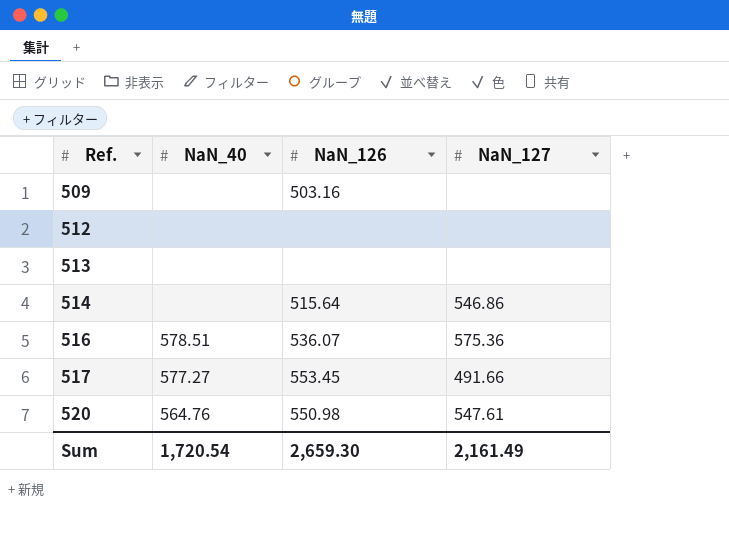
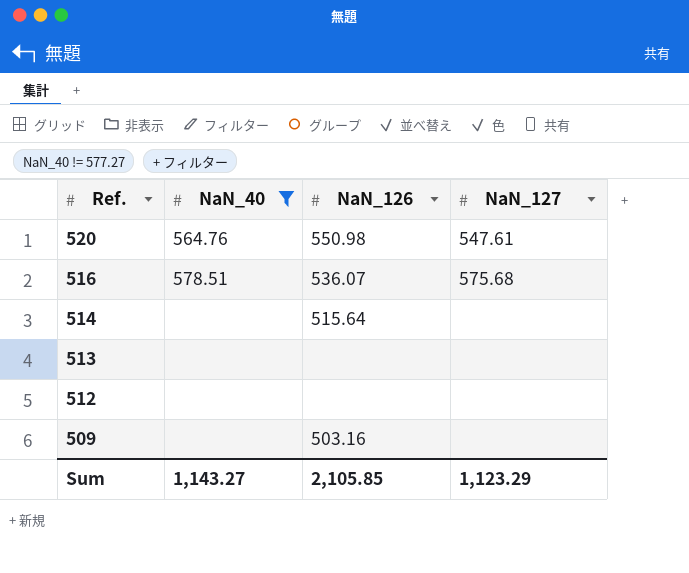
filter: none -> NaN_40 != 577.27
row order: Ref. ascending -> Ref. descending
516 | NaN_127: 575.36 -> 575.68
514 | NaN_127: 546.86 -> none
Sum | NaN_40: 1,720.54 -> 1,143.27
Sum | NaN_126: 2,659.30 -> 2,105.85
Sum | NaN_127: 2,161.49 -> 1,123.29

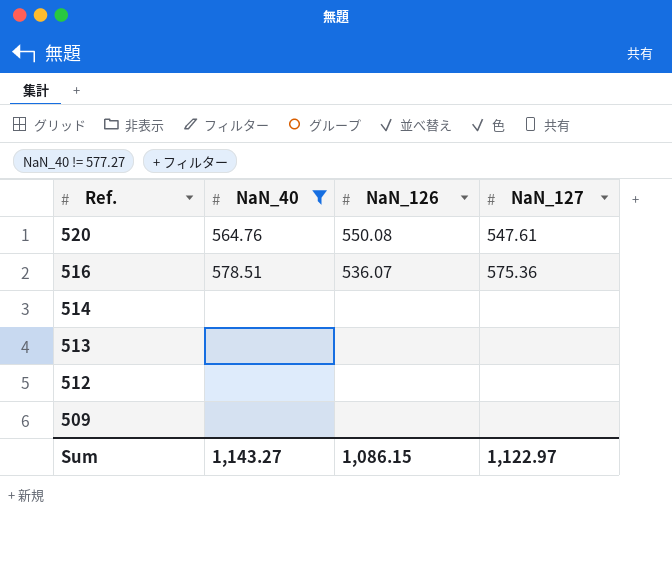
520 | NaN_126: 550.98 -> 550.08
516 | NaN_127: 575.68 -> 575.36
514 | NaN_126: 515.64 -> none
509 | NaN_126: 503.16 -> none
Sum | NaN_126: 2,105.85 -> 1,086.15
Sum | NaN_127: 1,123.29 -> 1,122.97

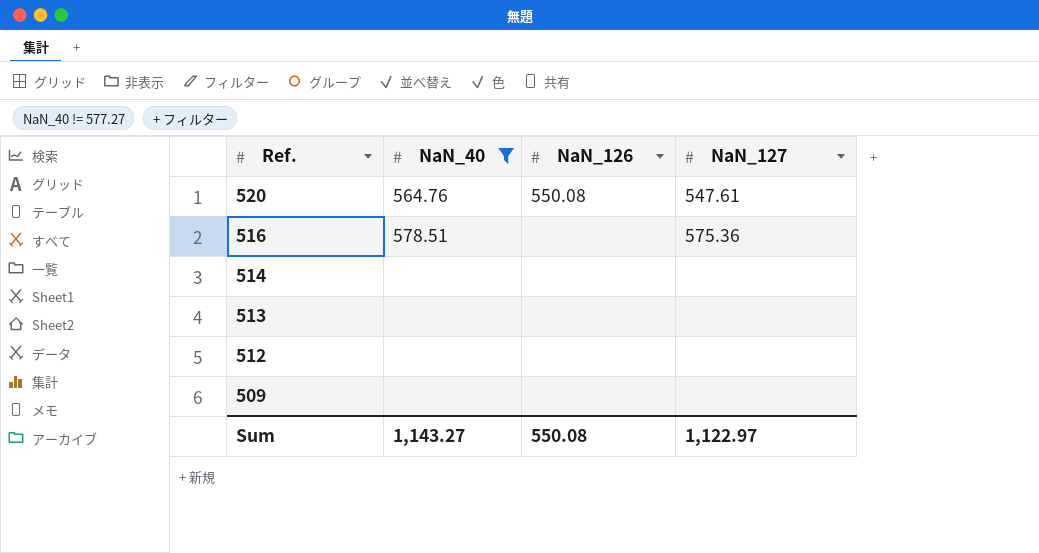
516 | NaN_126: 536.07 -> none
Sum | NaN_126: 1,086.15 -> 550.08

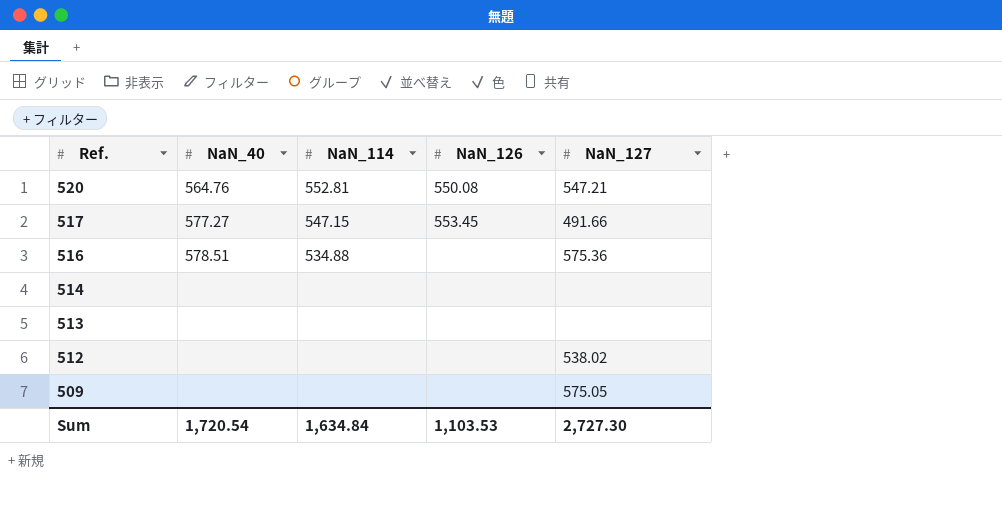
filter: NaN_40 != 577.27 -> none
column NaN_114 | position: none -> 3
520 | NaN_127: 547.61 -> 547.21
512 | NaN_127: none -> 538.02
509 | NaN_127: none -> 575.05
Sum | NaN_40: 1,143.27 -> 1,720.54
Sum | NaN_126: 550.08 -> 1,103.53
Sum | NaN_127: 1,122.97 -> 2,727.30

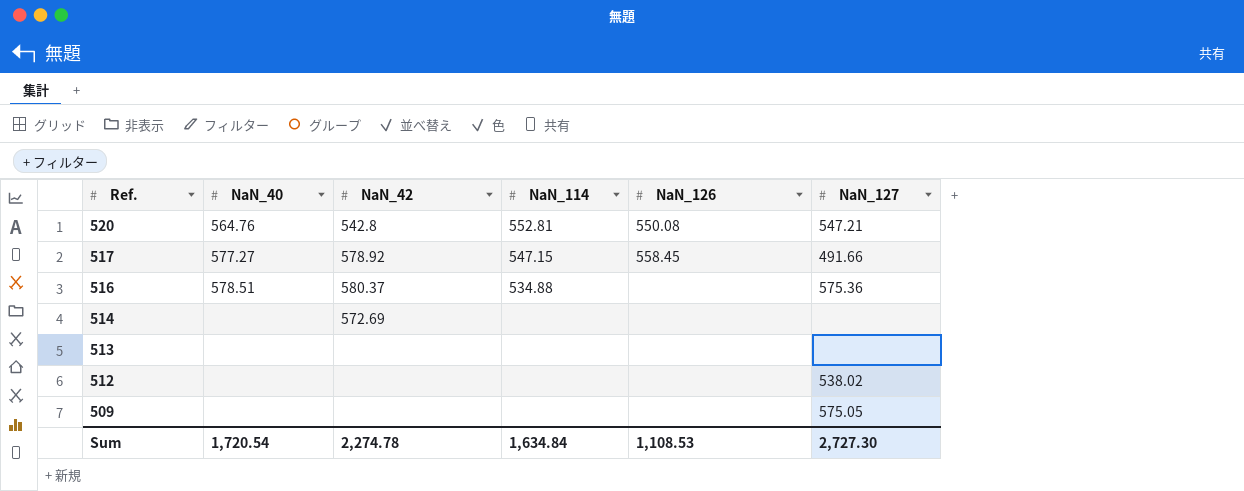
column NaN_42 | position: none -> 3
517 | NaN_126: 553.45 -> 558.45
Sum | NaN_126: 1,103.53 -> 1,108.53

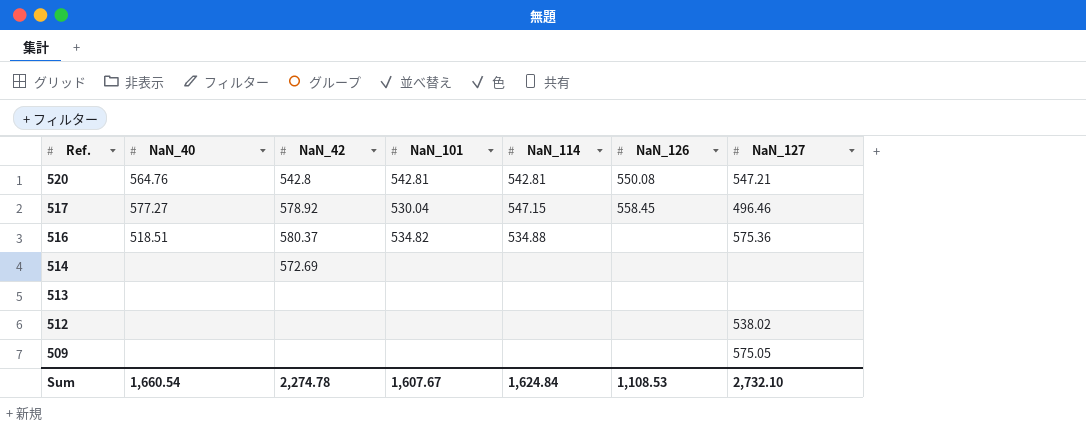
column NaN_101 | position: none -> 4
520 | NaN_114: 552.81 -> 542.81
517 | NaN_127: 491.66 -> 496.46
516 | NaN_40: 578.51 -> 518.51
Sum | NaN_40: 1,720.54 -> 1,660.54
Sum | NaN_114: 1,634.84 -> 1,624.84
Sum | NaN_127: 2,727.30 -> 2,732.10

